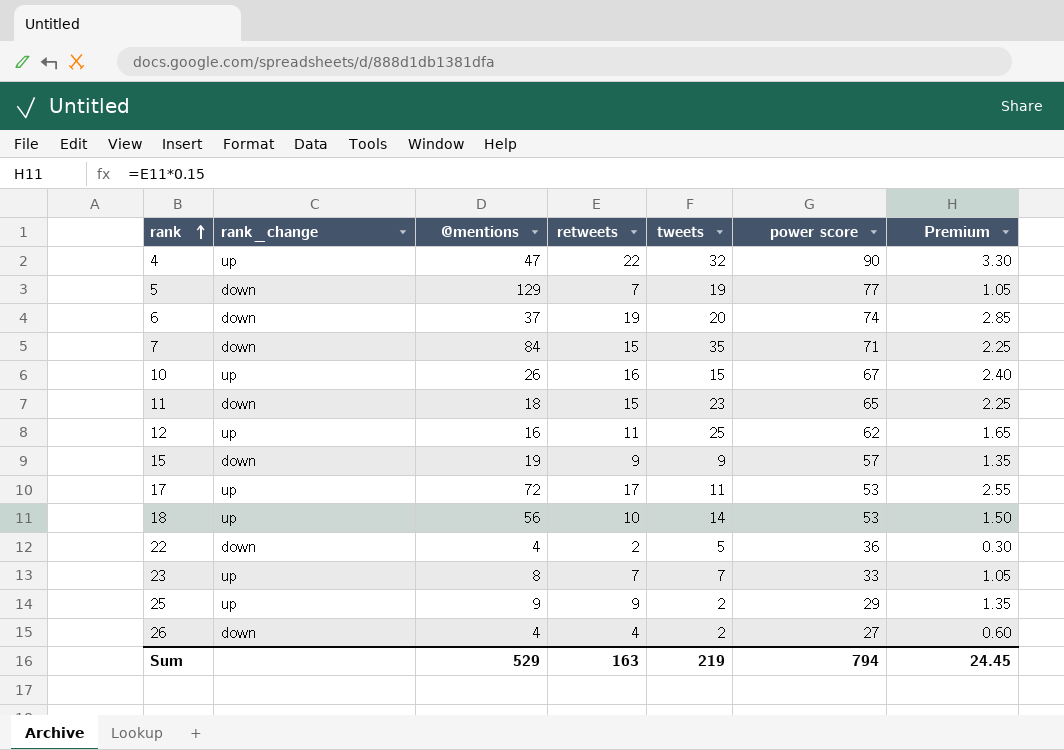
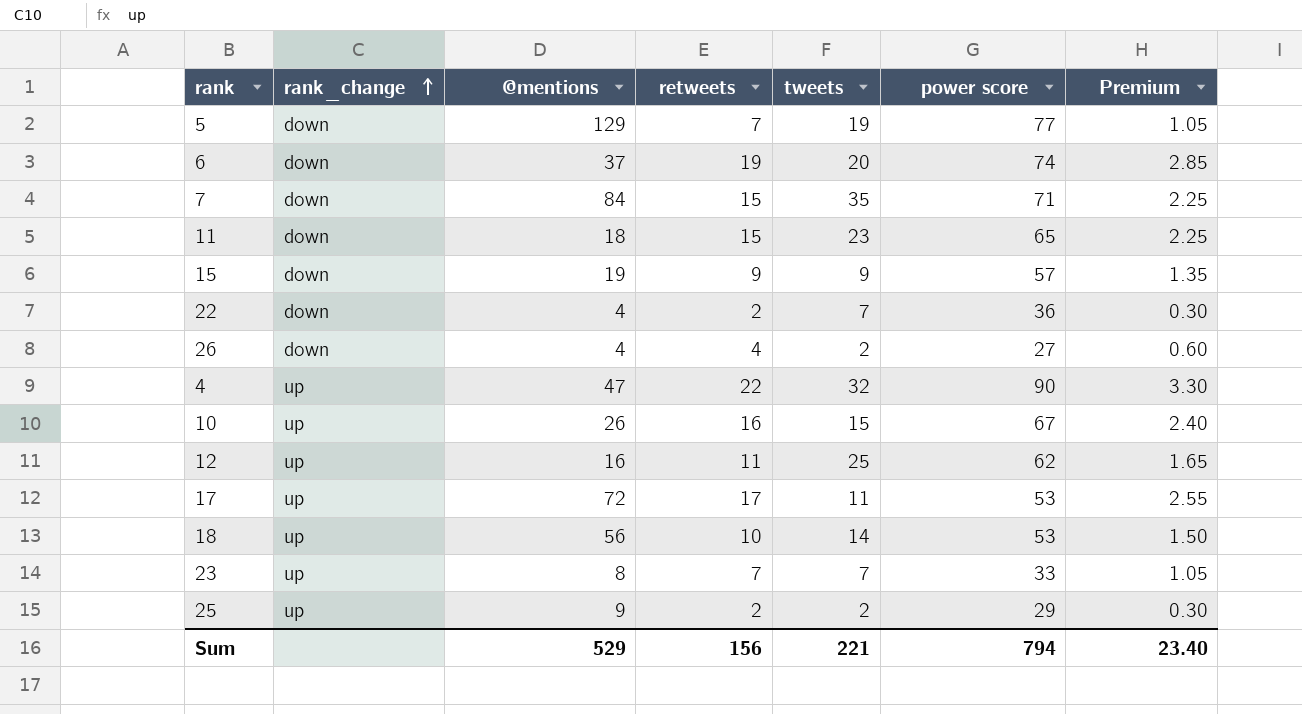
row order: rank ascending -> rank_change ascending
22 | tweets: 5 -> 7
25 | retweets: 9 -> 2
25 | Premium: 1.35 -> 0.30
Sum | retweets: 163 -> 156
Sum | tweets: 219 -> 221
Sum | Premium: 24.45 -> 23.40

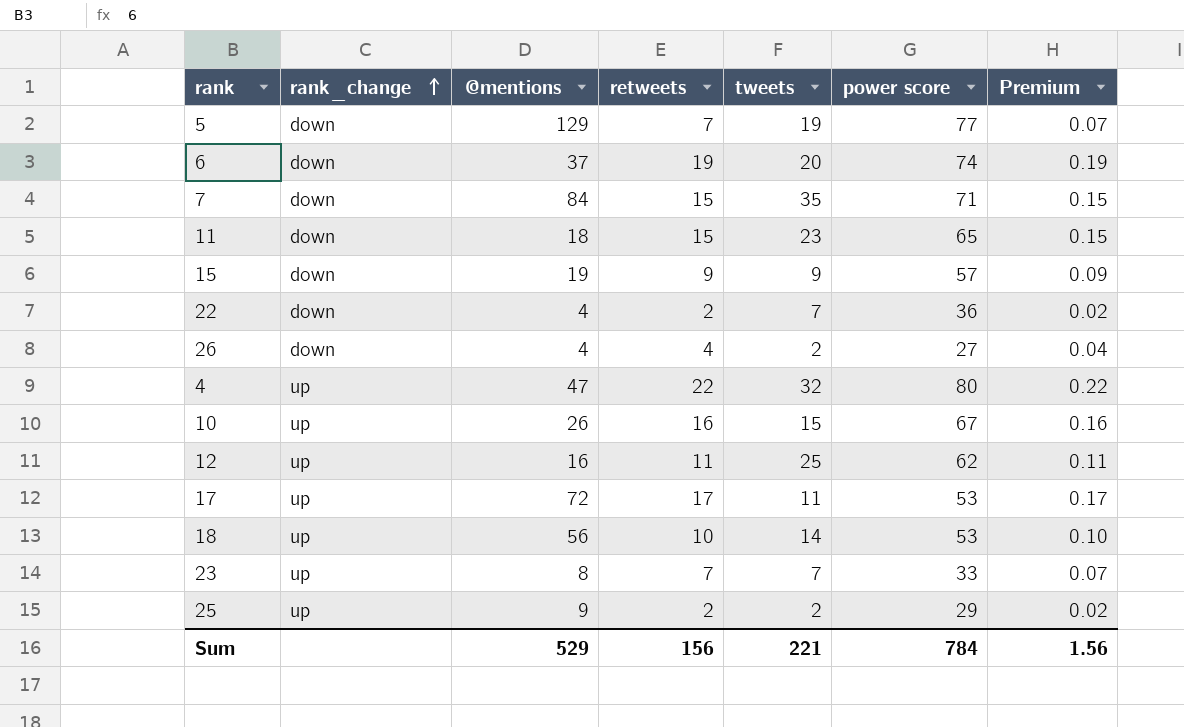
column Premium | formula: [retweets] * 0.15 -> [retweets] * 0.01
4 | power score: 90 -> 80
Sum | power score: 794 -> 784
Sum | Premium: 23.40 -> 1.56

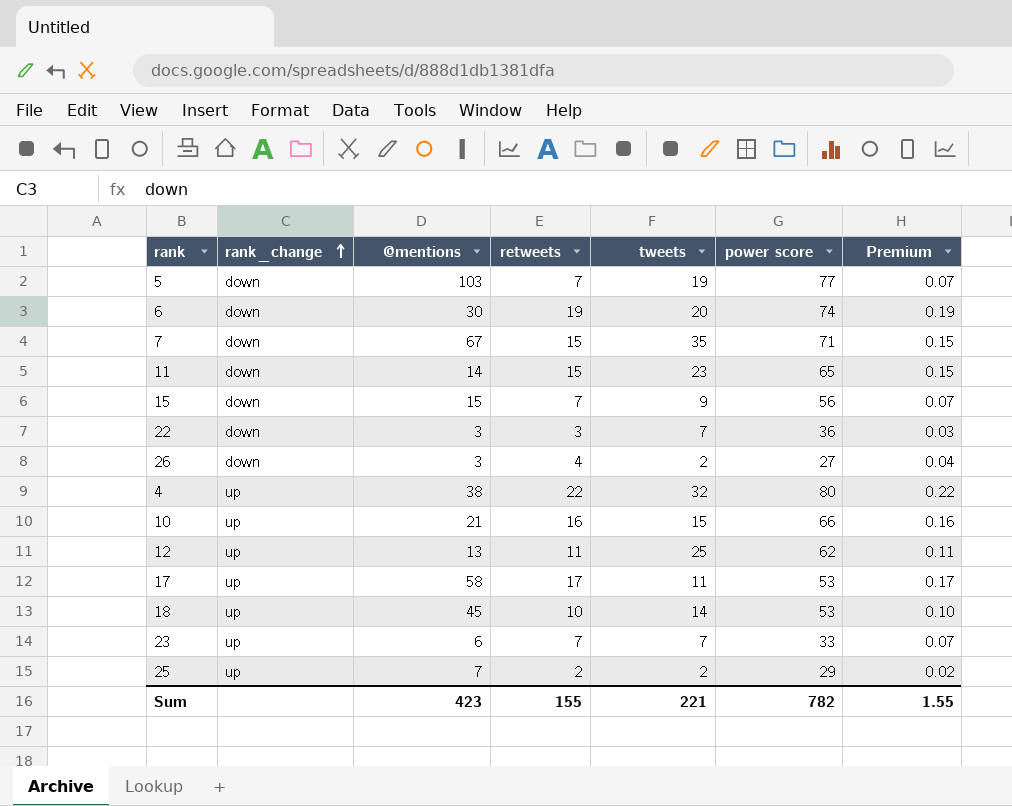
5 | @mentions: 129 -> 103
6 | @mentions: 37 -> 30
7 | @mentions: 84 -> 67
11 | @mentions: 18 -> 14
15 | @mentions: 19 -> 15
15 | retweets: 9 -> 7
15 | power score: 57 -> 56
15 | Premium: 0.09 -> 0.07
22 | @mentions: 4 -> 3
22 | retweets: 2 -> 3
22 | Premium: 0.02 -> 0.03
26 | @mentions: 4 -> 3
4 | @mentions: 47 -> 38
10 | @mentions: 26 -> 21
10 | power score: 67 -> 66
12 | @mentions: 16 -> 13
17 | @mentions: 72 -> 58
18 | @mentions: 56 -> 45
23 | @mentions: 8 -> 6
25 | @mentions: 9 -> 7
Sum | @mentions: 529 -> 423
Sum | retweets: 156 -> 155
Sum | power score: 784 -> 782
Sum | Premium: 1.56 -> 1.55

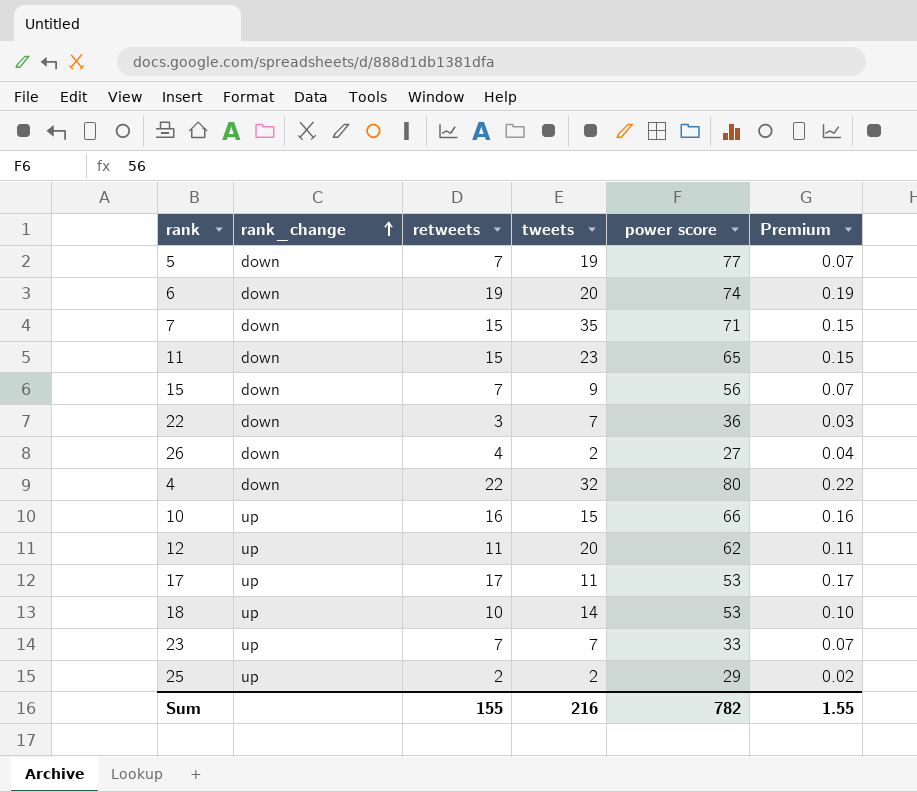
column @mentions | position: 3 -> none
4 | rank_change: up -> down
12 | tweets: 25 -> 20
Sum | tweets: 221 -> 216

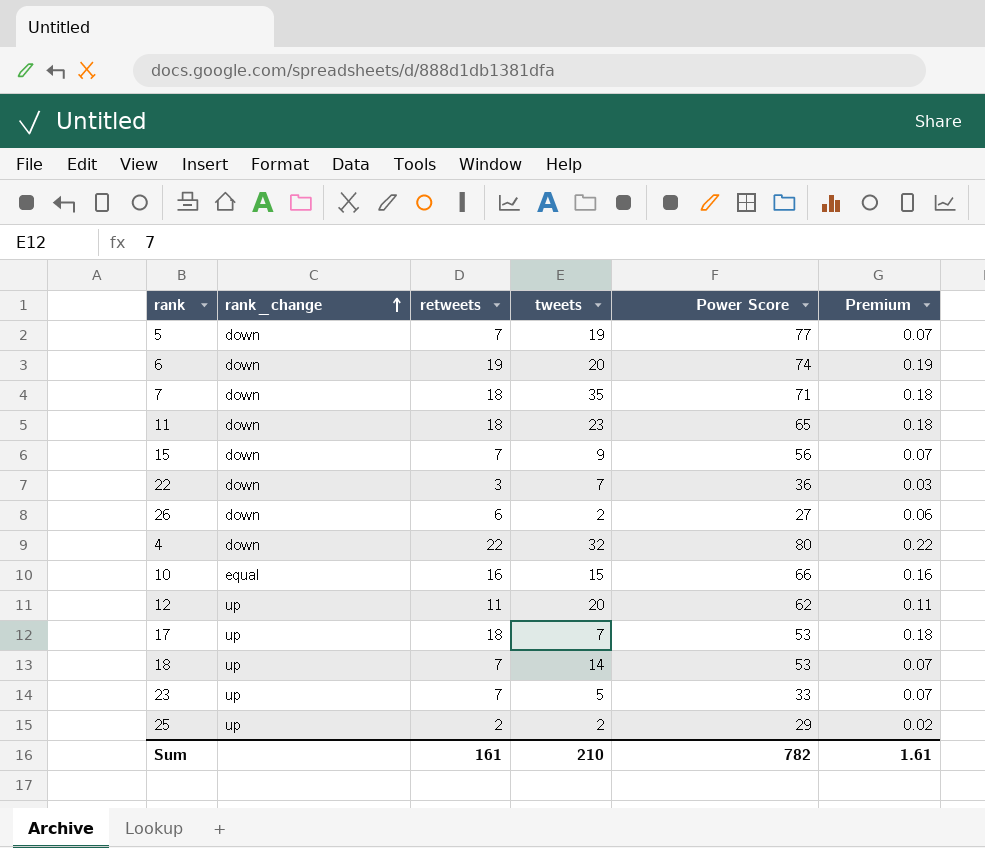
column name: power score -> Power Score
7 | retweets: 15 -> 18
7 | Premium: 0.15 -> 0.18
11 | retweets: 15 -> 18
11 | Premium: 0.15 -> 0.18
26 | retweets: 4 -> 6
26 | Premium: 0.04 -> 0.06
10 | rank_change: up -> equal
17 | retweets: 17 -> 18
17 | tweets: 11 -> 7
17 | Premium: 0.17 -> 0.18
18 | retweets: 10 -> 7
18 | Premium: 0.10 -> 0.07
23 | tweets: 7 -> 5
Sum | retweets: 155 -> 161
Sum | tweets: 216 -> 210
Sum | Premium: 1.55 -> 1.61

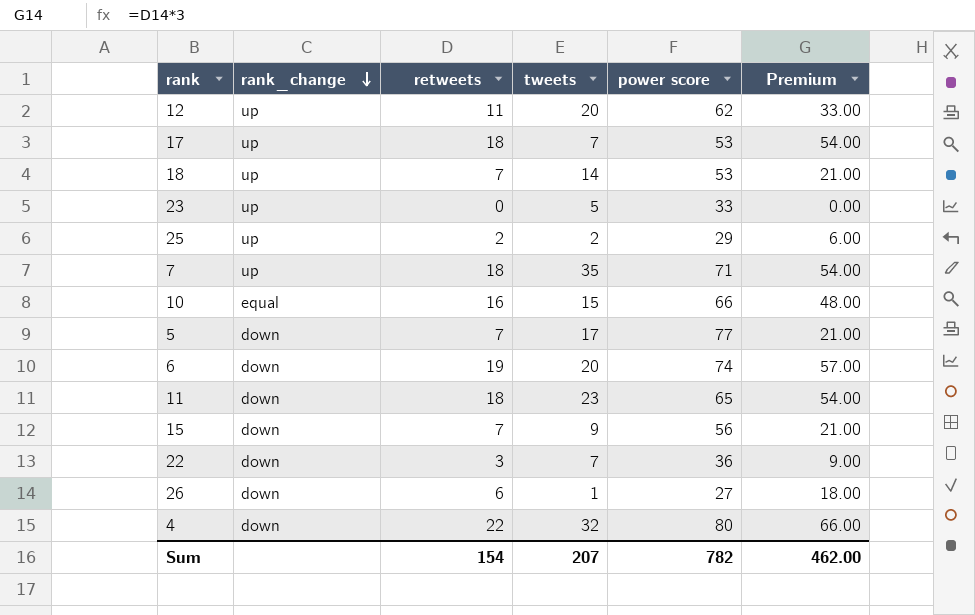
row order: rank_change ascending -> rank_change descending
column name: Power Score -> power score
column Premium | formula: [retweets] * 0.01 -> [retweets] * 3
23 | retweets: 7 -> 0
7 | rank_change: down -> up
5 | tweets: 19 -> 17
26 | tweets: 2 -> 1
Sum | retweets: 161 -> 154
Sum | tweets: 210 -> 207
Sum | Premium: 1.61 -> 462.00

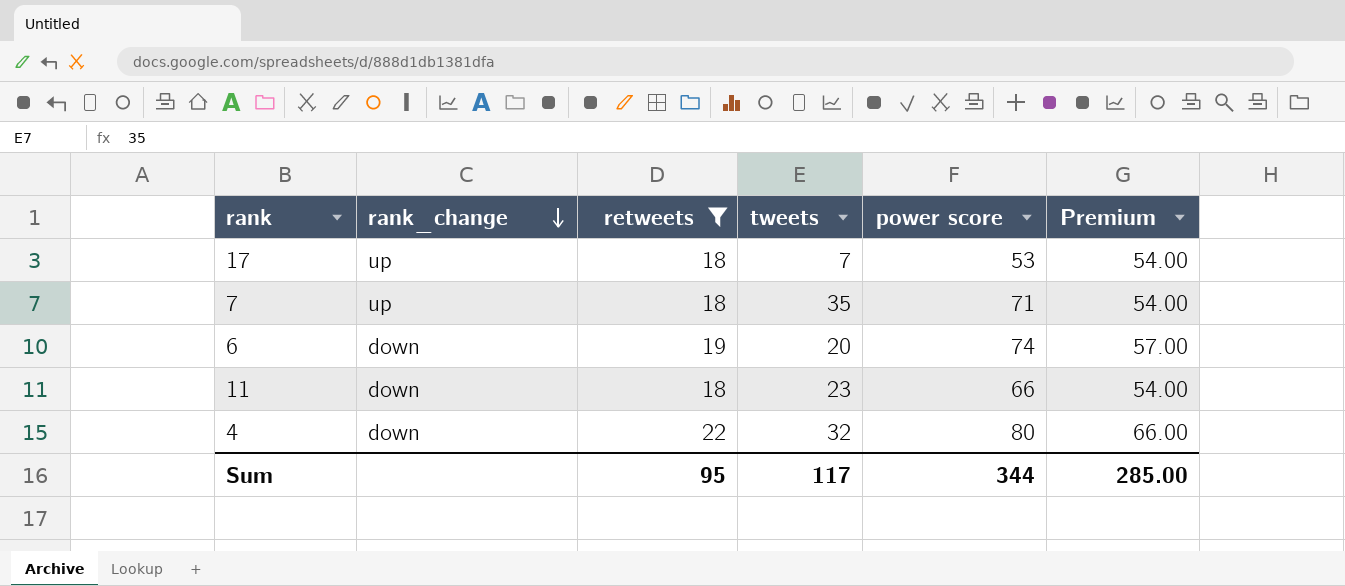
filter: none -> retweets >= 18
11 | power score: 65 -> 66
Sum | retweets: 154 -> 95
Sum | tweets: 207 -> 117
Sum | power score: 782 -> 344
Sum | Premium: 462.00 -> 285.00

